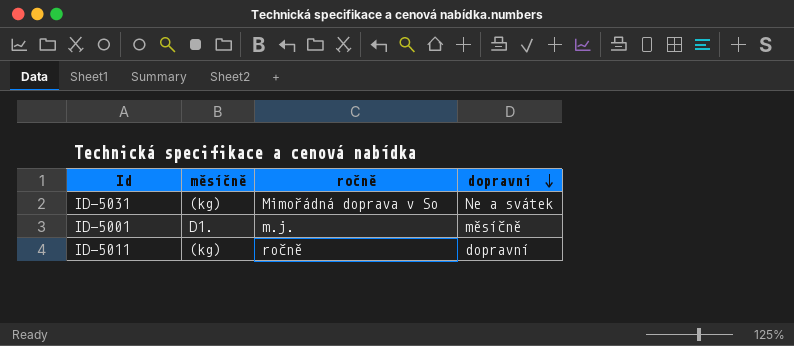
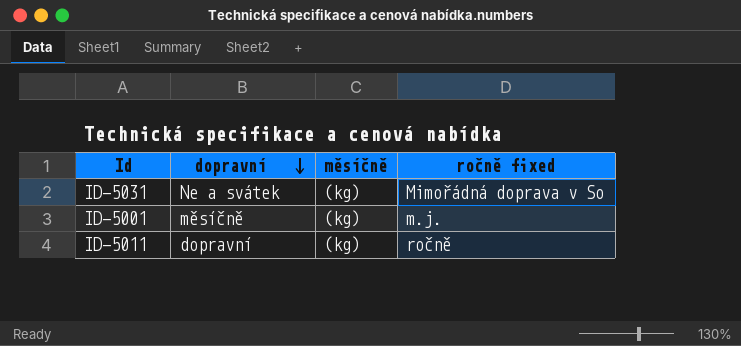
column dopravní | position: 4 -> 2
column name: ročně -> ročně fixed
ID-5001 | měsíčně: D1. -> (kg)

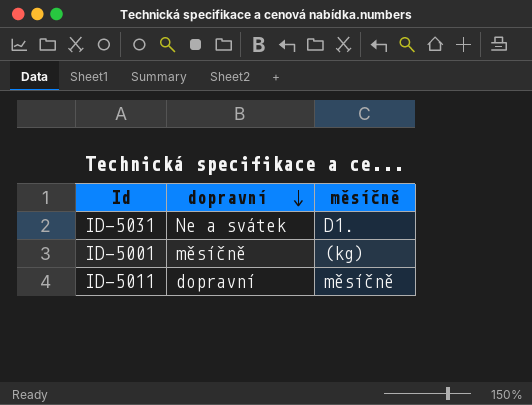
column ročně fixed | position: 4 -> none
ID-5031 | měsíčně: (kg) -> D1.
ID-5011 | měsíčně: (kg) -> měsíčně

